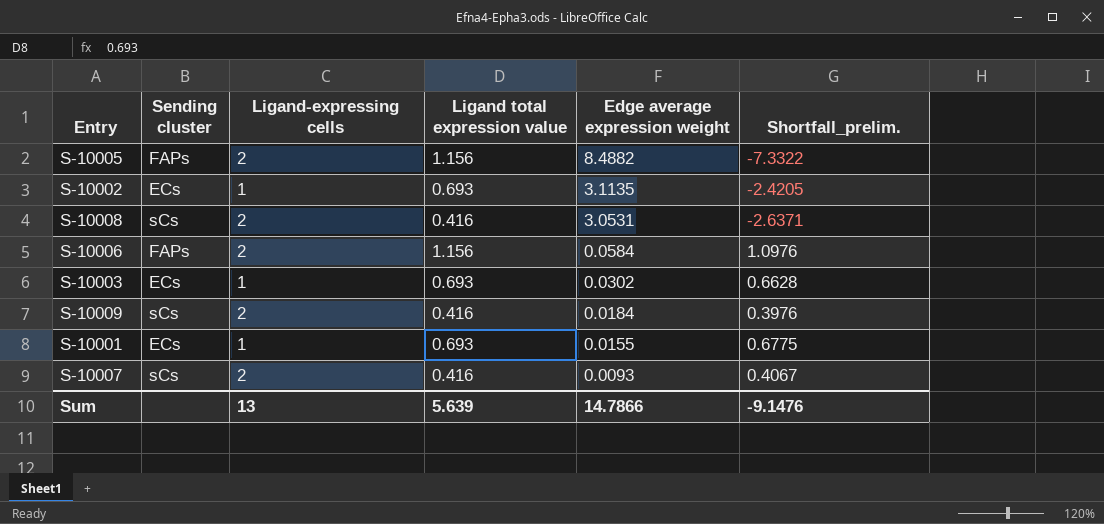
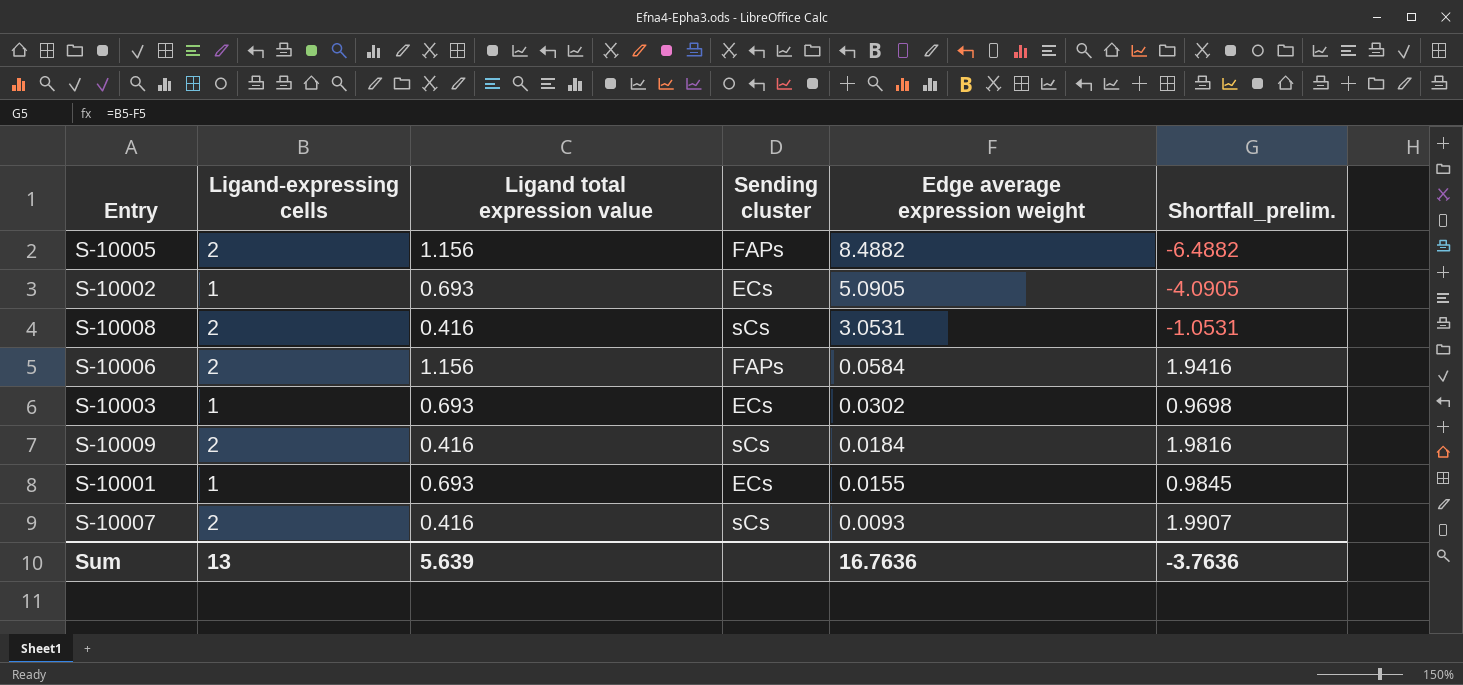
column Sending cluster | position: 2 -> 4
column Shortfall_prelim. | formula: [Ligand total expression value] - [Edge average expression weight] -> [Ligand-expressing cells] - [Edge average expression weight]
S-10002 | Edge average expression weight: 3.1135 -> 5.0905
Sum | Edge average expression weight: 14.7866 -> 16.7636
Sum | Shortfall_prelim.: -9.1476 -> -3.7636

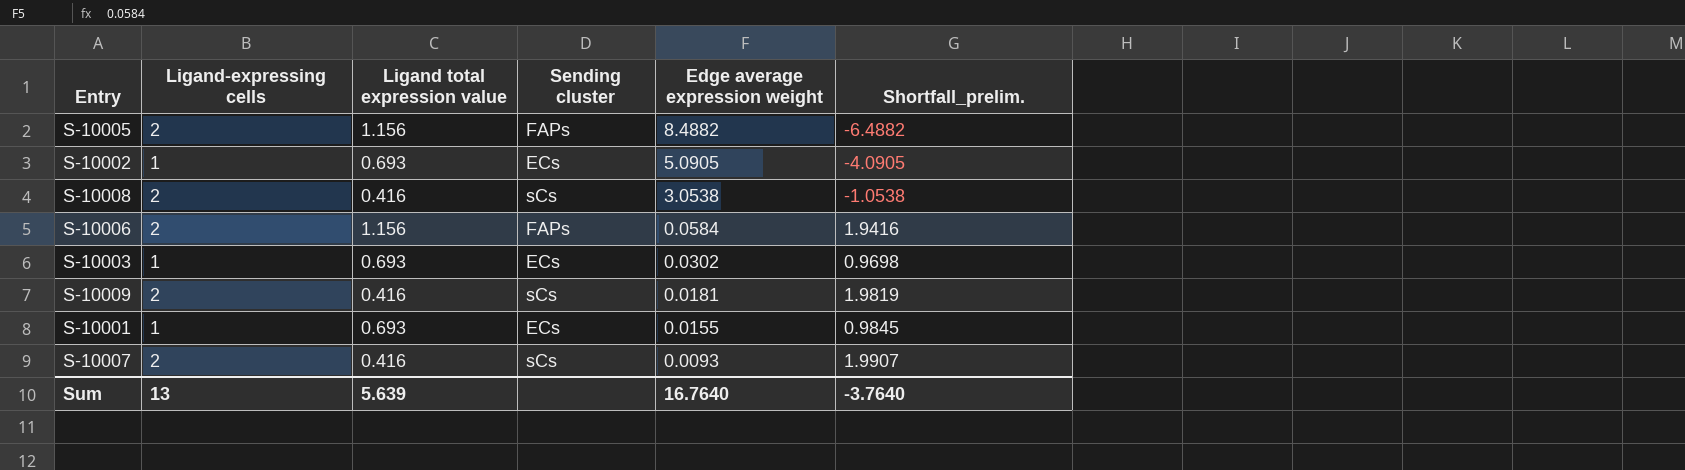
S-10008 | Edge average expression weight: 3.0531 -> 3.0538
S-10008 | Shortfall_prelim.: -1.0531 -> -1.0538
S-10009 | Edge average expression weight: 0.0184 -> 0.0181
S-10009 | Shortfall_prelim.: 1.9816 -> 1.9819
Sum | Edge average expression weight: 16.7636 -> 16.7640
Sum | Shortfall_prelim.: -3.7636 -> -3.7640

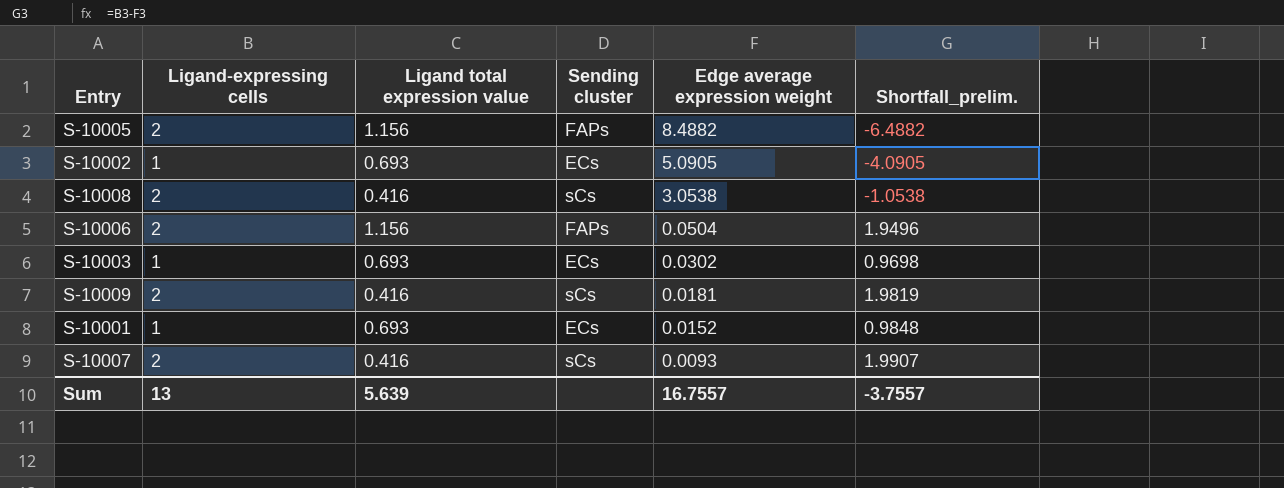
S-10006 | Edge average expression weight: 0.0584 -> 0.0504
S-10006 | Shortfall_prelim.: 1.9416 -> 1.9496
S-10001 | Edge average expression weight: 0.0155 -> 0.0152
S-10001 | Shortfall_prelim.: 0.9845 -> 0.9848
Sum | Edge average expression weight: 16.7640 -> 16.7557
Sum | Shortfall_prelim.: -3.7640 -> -3.7557

